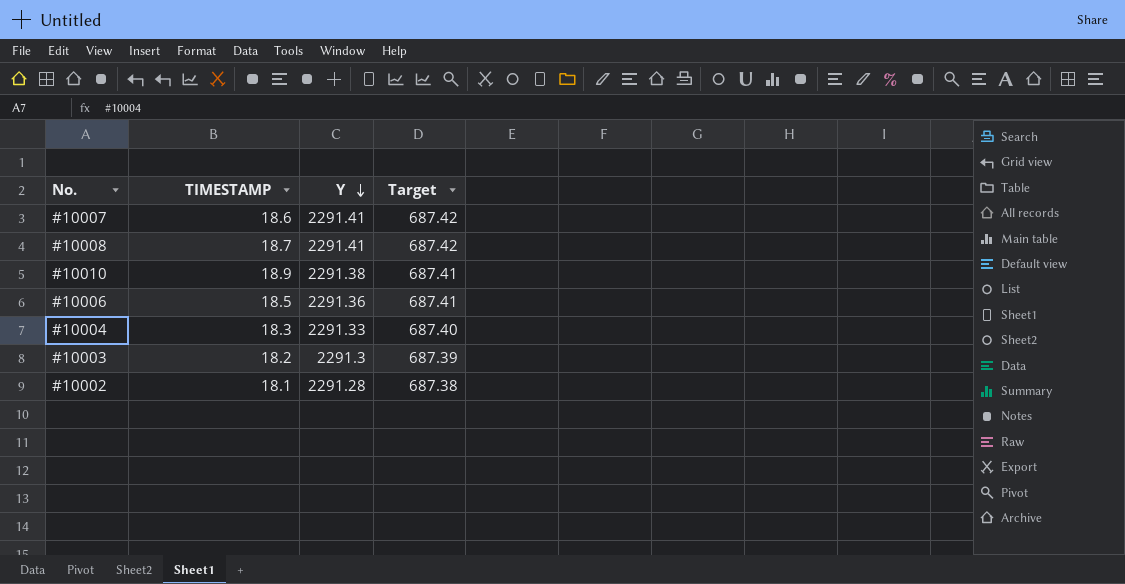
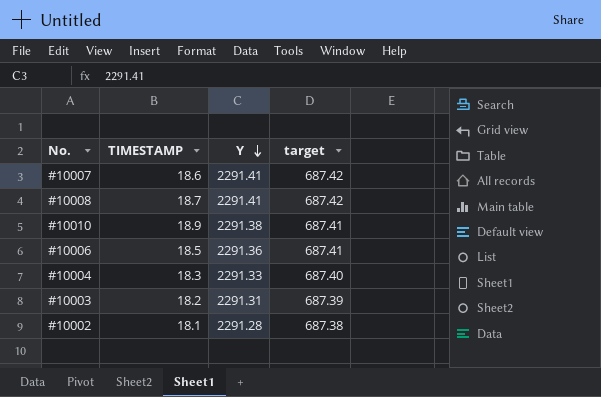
column name: Target -> target
#10003 | Y: 2291.3 -> 2291.31

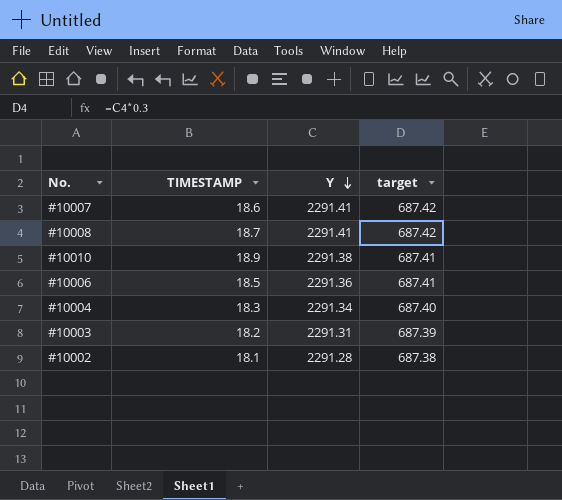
#10004 | Y: 2291.33 -> 2291.34

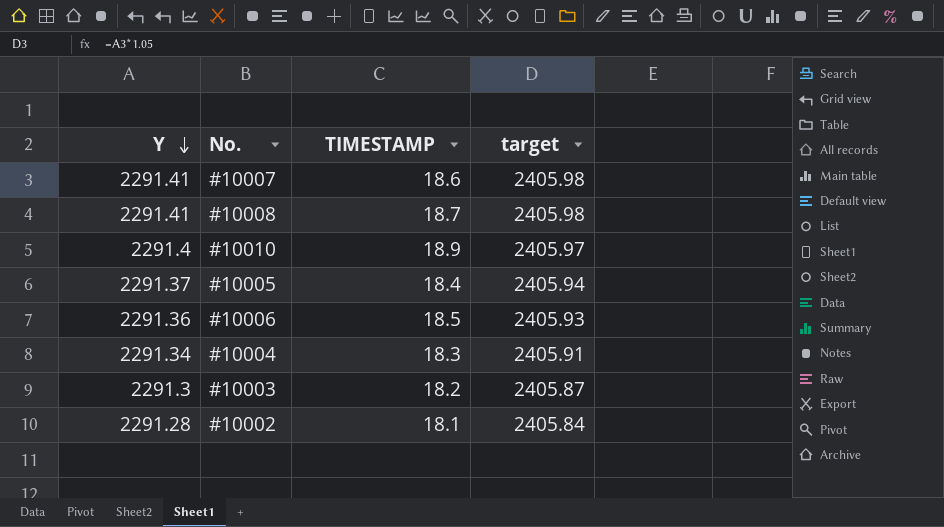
column Y | position: 3 -> 1
column target | formula: [Y] * 0.3 -> [Y] * 1.05
#10010 | Y: 2291.38 -> 2291.4
row #10005: none -> 2291.37 | 18.4 | 2405.94
#10003 | Y: 2291.31 -> 2291.3

